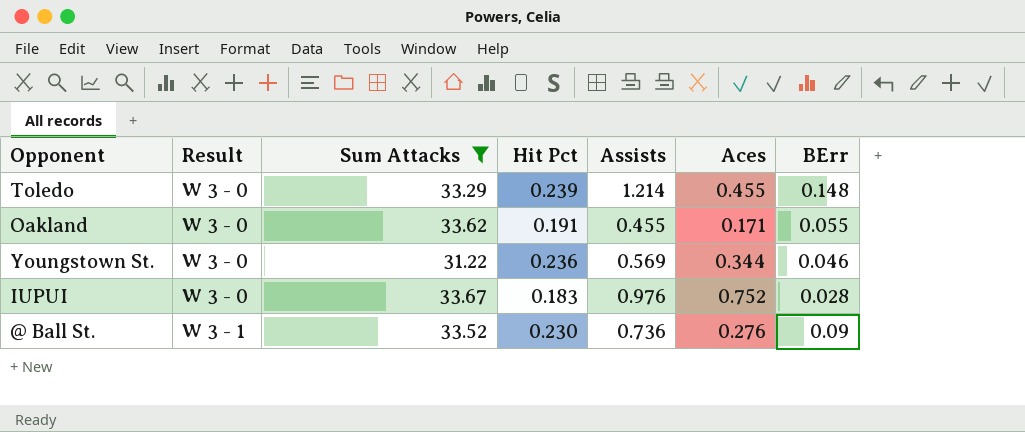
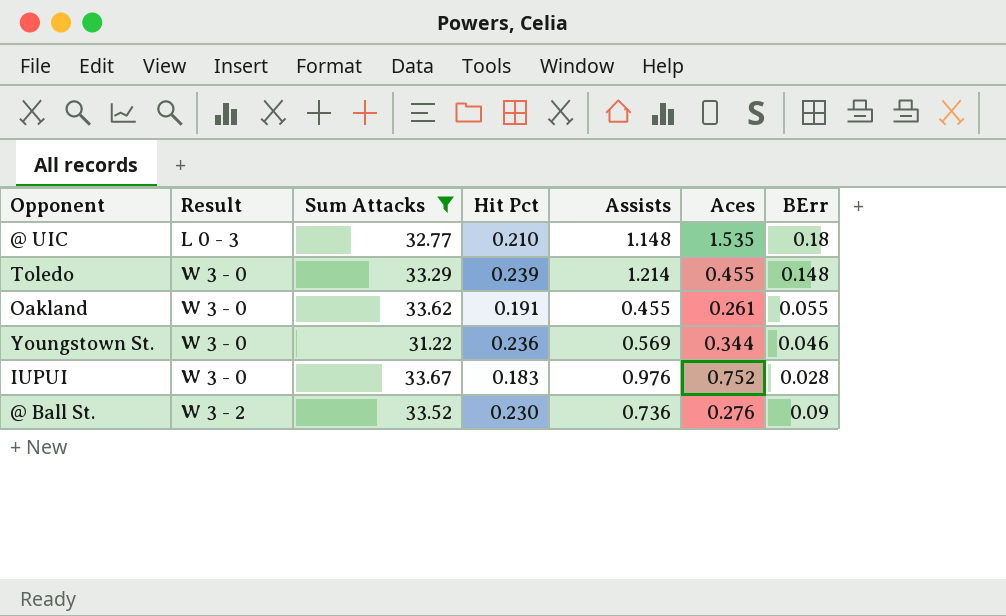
row @ UIC: none -> L 0 - 3 | 32.77 | 0.210 | 1.148 | 1.535 | 0.18
Oakland | Aces: 0.171 -> 0.261
@ Ball St. | Result: W 3 - 1 -> W 3 - 2

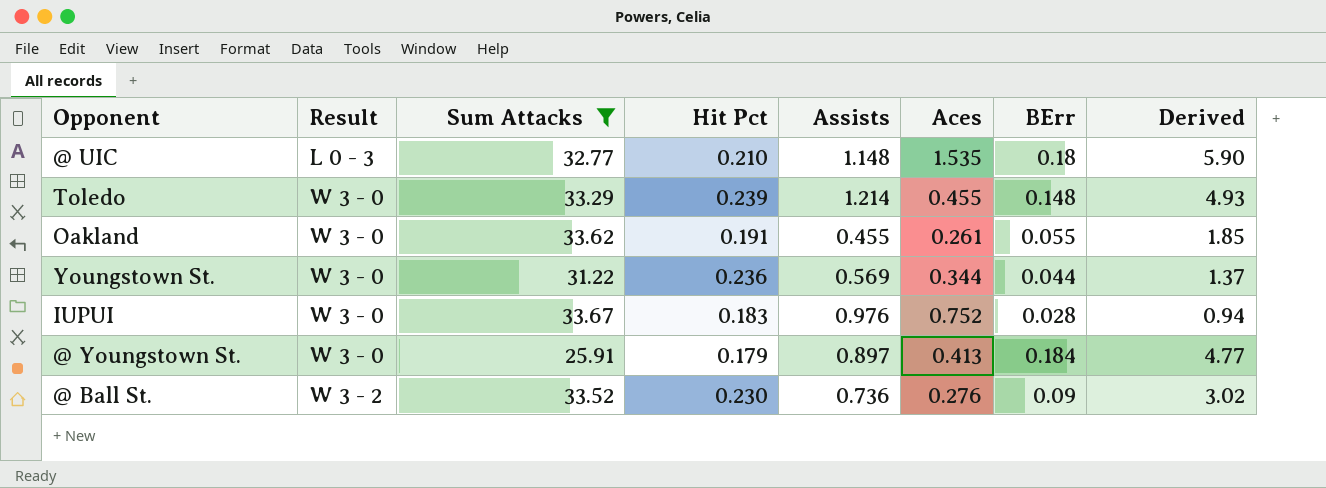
column Derived | formula: none -> [Sum Attacks] * [BErr]
Youngstown St. | BErr: 0.046 -> 0.044
row @ Youngstown St.: none -> W 3 - 0 | 25.91 | 0.179 | 0.897 | 0.413 | 0.184 | 4.77

